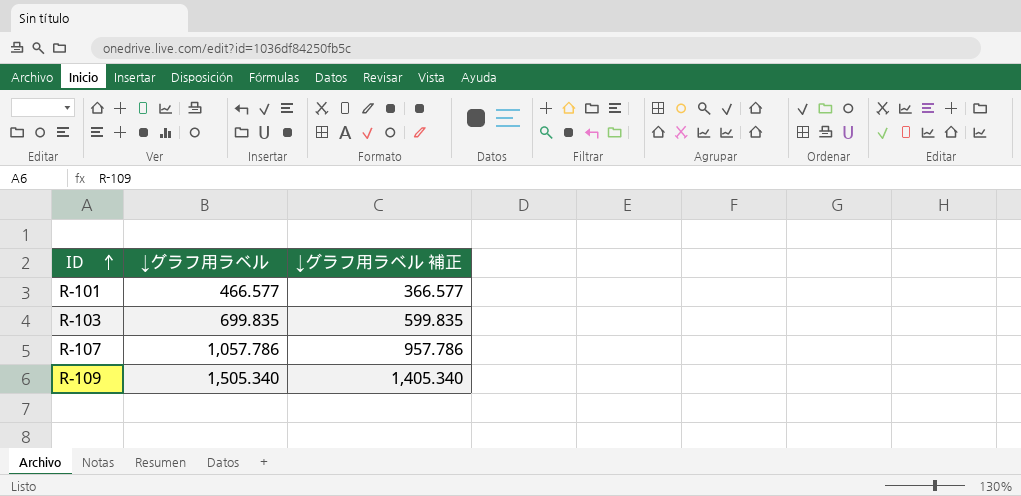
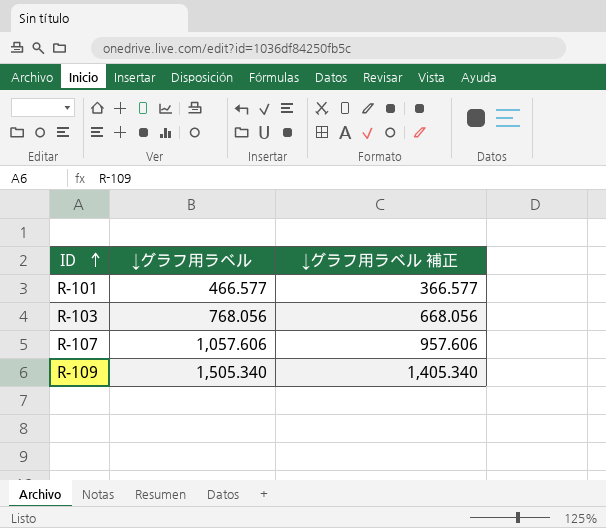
R-103 | ↓グラフ用ラベル: 699.835 -> 768.056
R-103 | ↓グラフ用ラベル 補正: 599.835 -> 668.056
R-107 | ↓グラフ用ラベル: 1,057.786 -> 1,057.606
R-107 | ↓グラフ用ラベル 補正: 957.786 -> 957.606

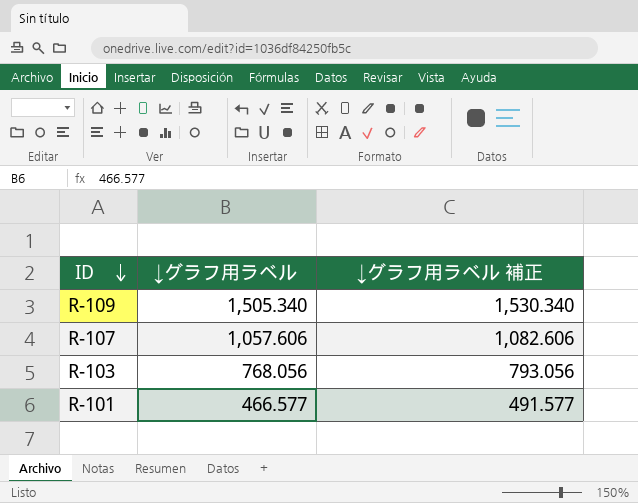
row order: ID ascending -> ID descending
column ↓グラフ用ラベル 補正 | formula: [↓グラフ用ラベル] - 100 -> [↓グラフ用ラベル] + 25

